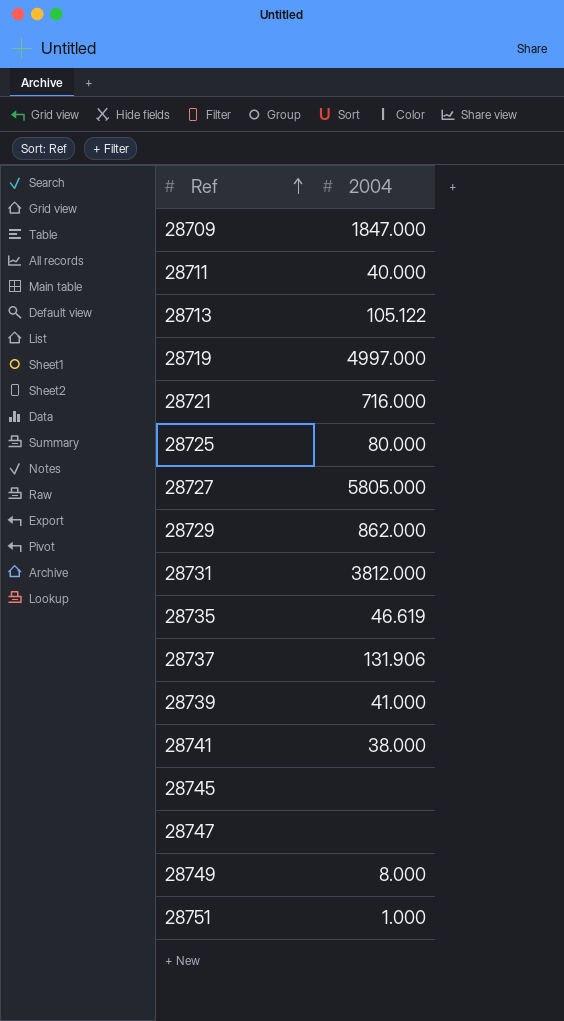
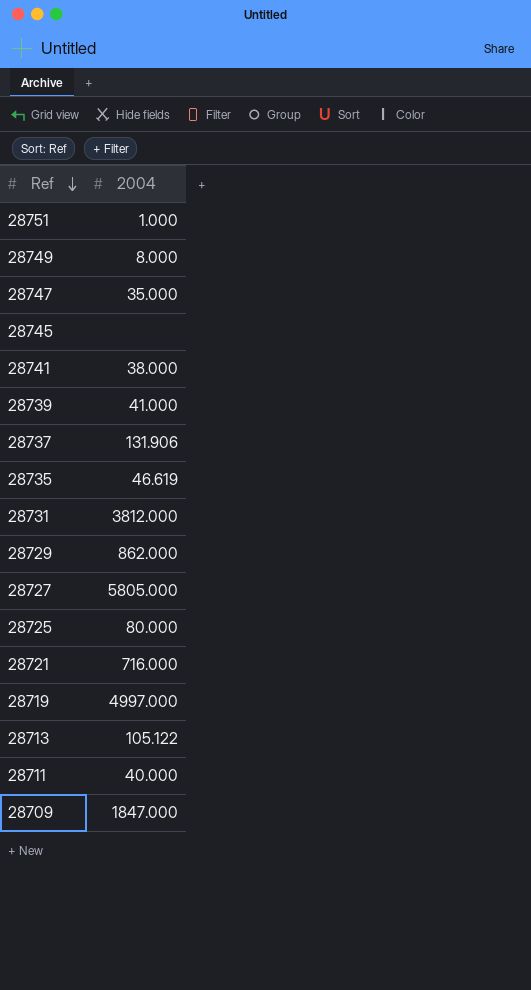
row order: Ref ascending -> Ref descending
28747 | 2004: none -> 35.000

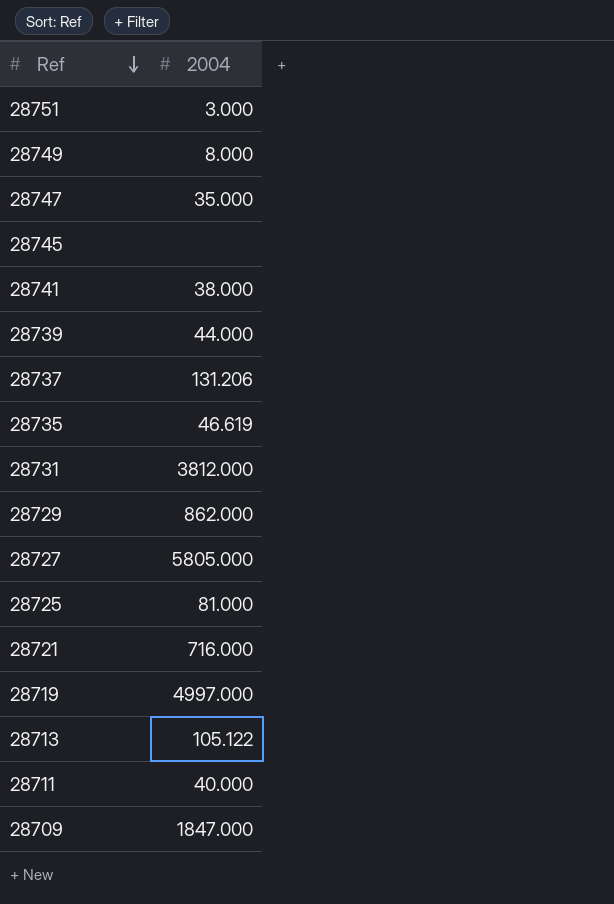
28751 | 2004: 1.000 -> 3.000
28739 | 2004: 41.000 -> 44.000
28737 | 2004: 131.906 -> 131.206
28725 | 2004: 80.000 -> 81.000

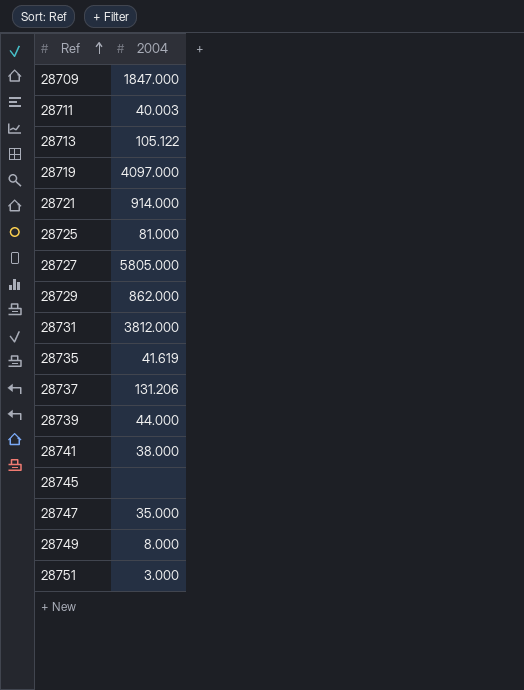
row order: Ref descending -> Ref ascending
28711 | 2004: 40.000 -> 40.003
28719 | 2004: 4997.000 -> 4097.000
28721 | 2004: 716.000 -> 914.000
28735 | 2004: 46.619 -> 41.619

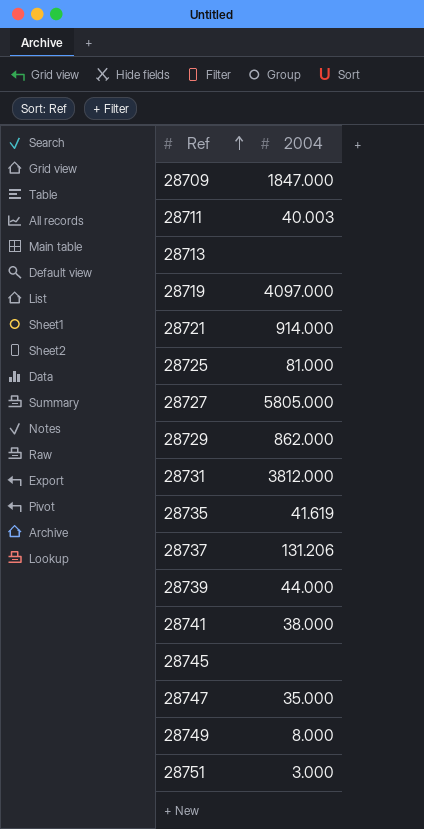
28713 | 2004: 105.122 -> none

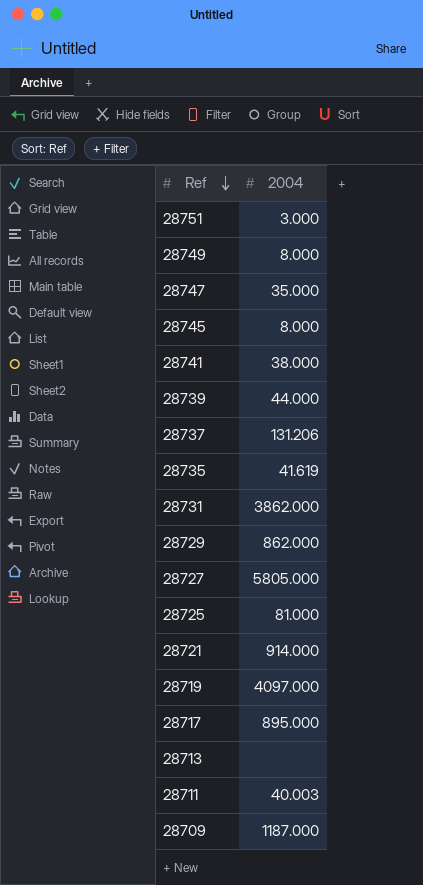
row order: Ref ascending -> Ref descending
28745 | 2004: none -> 8.000
28731 | 2004: 3812.000 -> 3862.000
row 28717: none -> 895.000
28709 | 2004: 1847.000 -> 1187.000

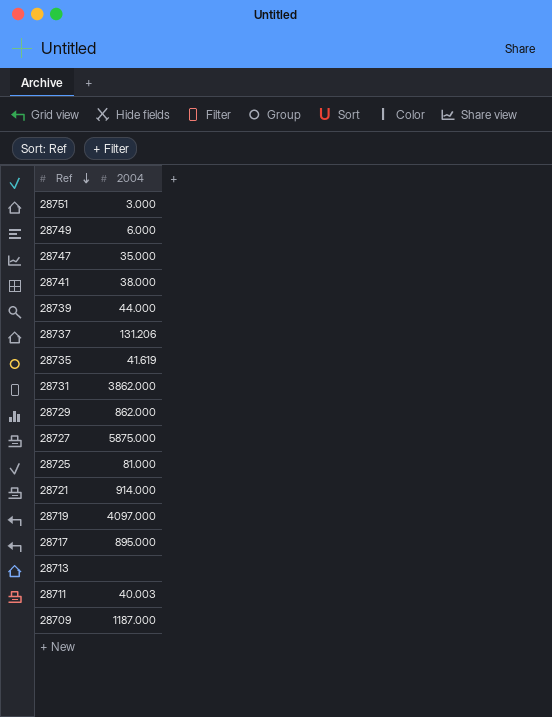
row 28745: 8.000 -> none
28749 | 2004: 8.000 -> 6.000
28727 | 2004: 5805.000 -> 5875.000

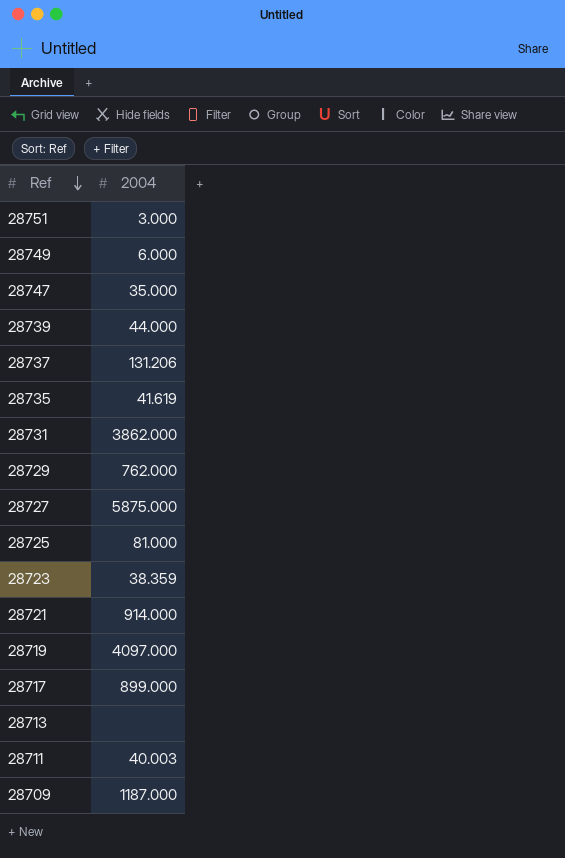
row 28741: 38.000 -> none
28729 | 2004: 862.000 -> 762.000
row 28723: none -> 38.359
28717 | 2004: 895.000 -> 899.000

